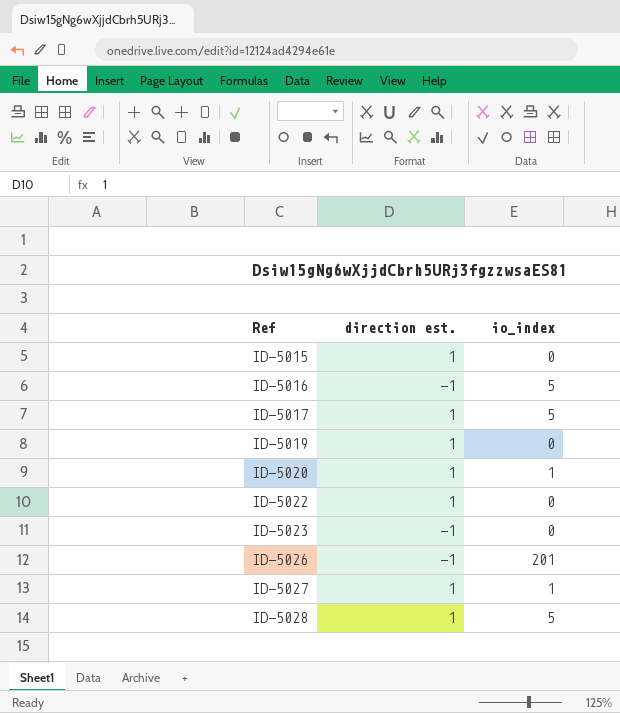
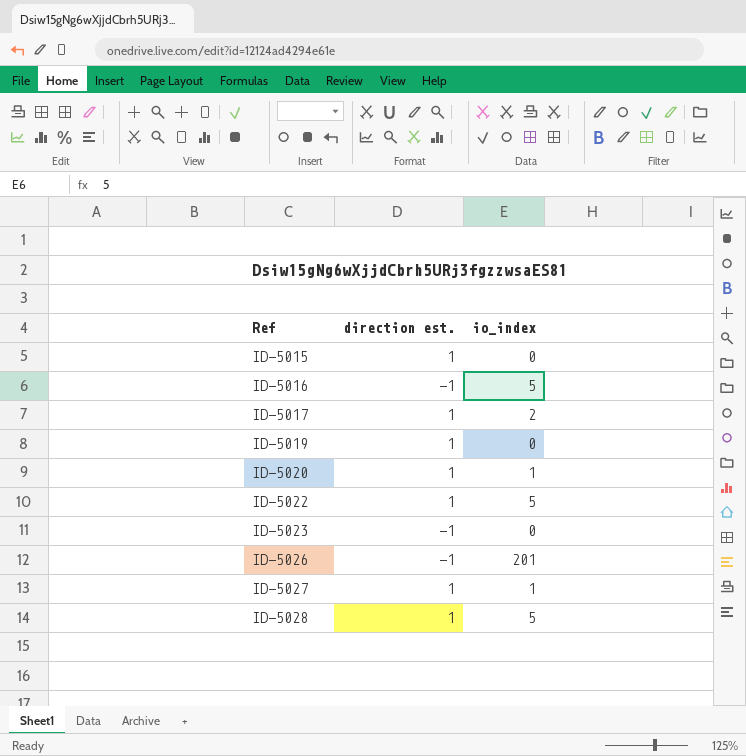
ID-5017 | io_index: 5 -> 2
ID-5022 | io_index: 0 -> 5

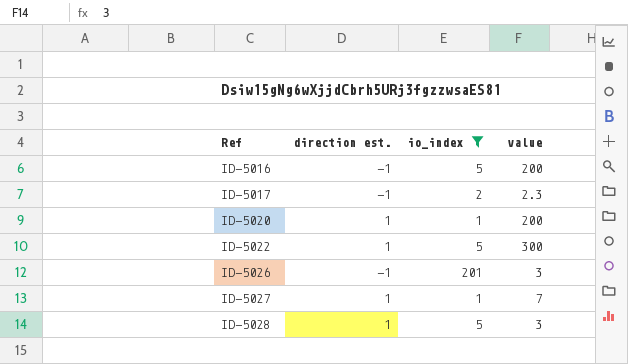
filter: none -> io_index != 0
column value | position: none -> 4
ID-5017 | direction est.: 1 -> -1

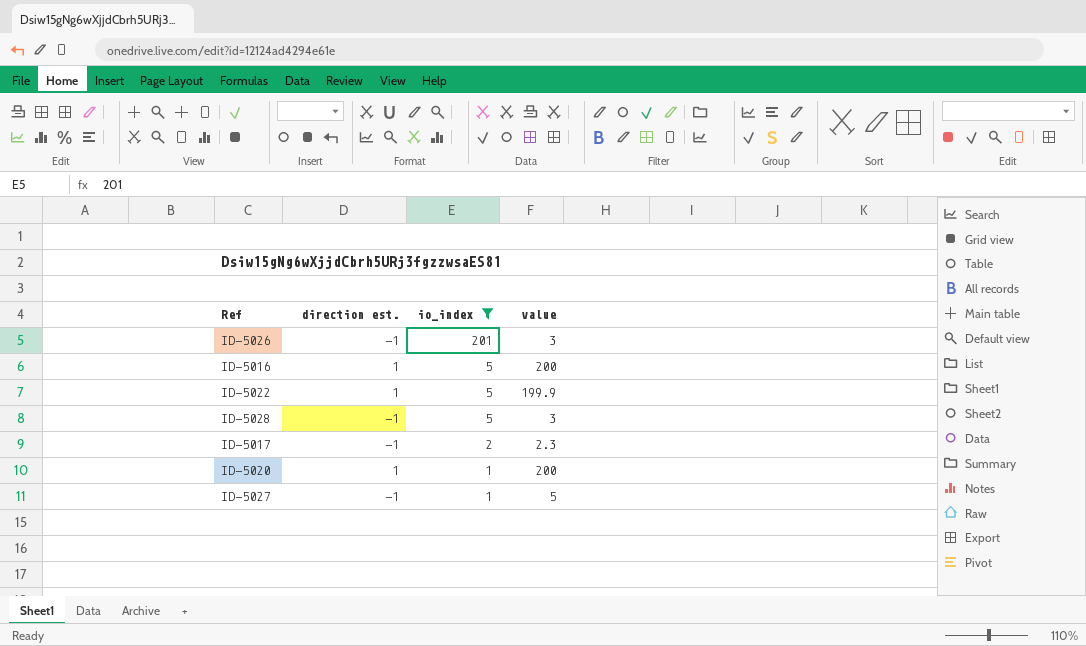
row order: Ref ascending -> io_index descending
ID-5016 | direction est.: -1 -> 1
ID-5022 | value: 300 -> 199.9
ID-5028 | direction est.: 1 -> -1
ID-5027 | direction est.: 1 -> -1
ID-5027 | value: 7 -> 5

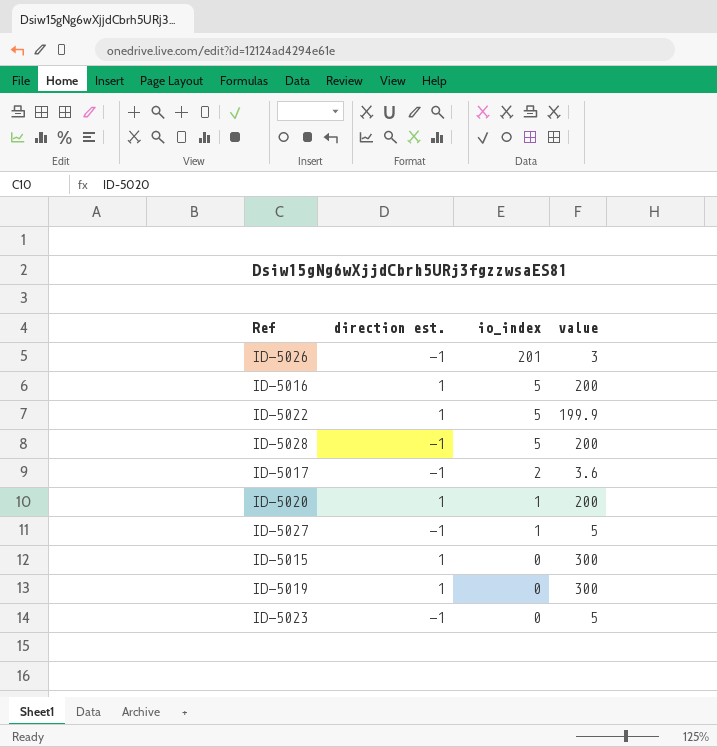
filter: io_index != 0 -> none
ID-5028 | value: 3 -> 200
ID-5017 | value: 2.3 -> 3.6

